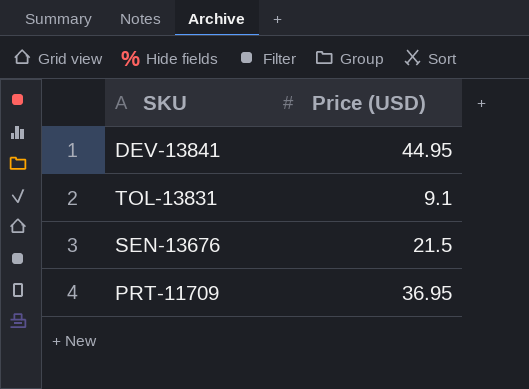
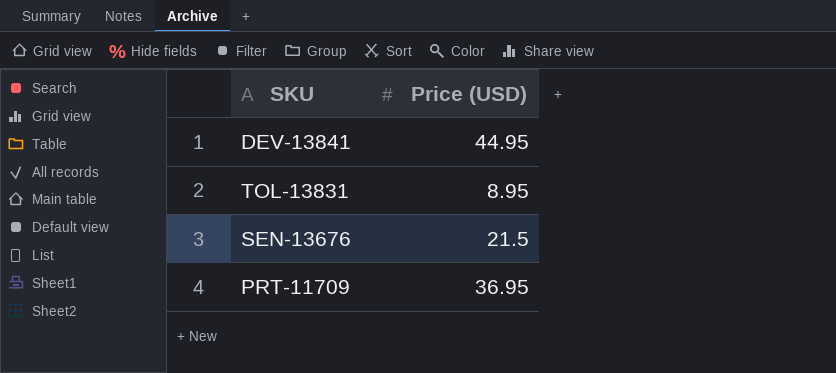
TOL-13831 | Price (USD): 9.1 -> 8.95

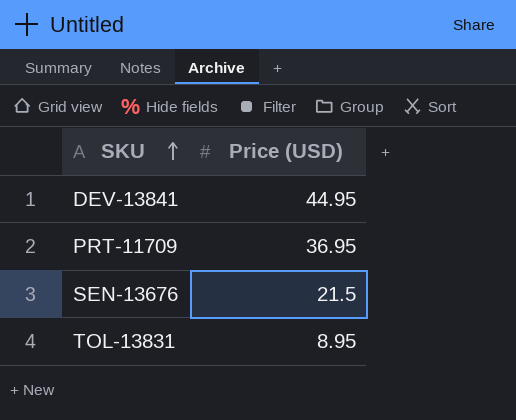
row order: none -> SKU ascending

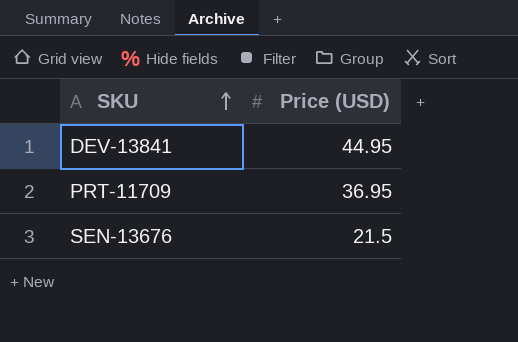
row TOL-13831: 8.95 -> none

